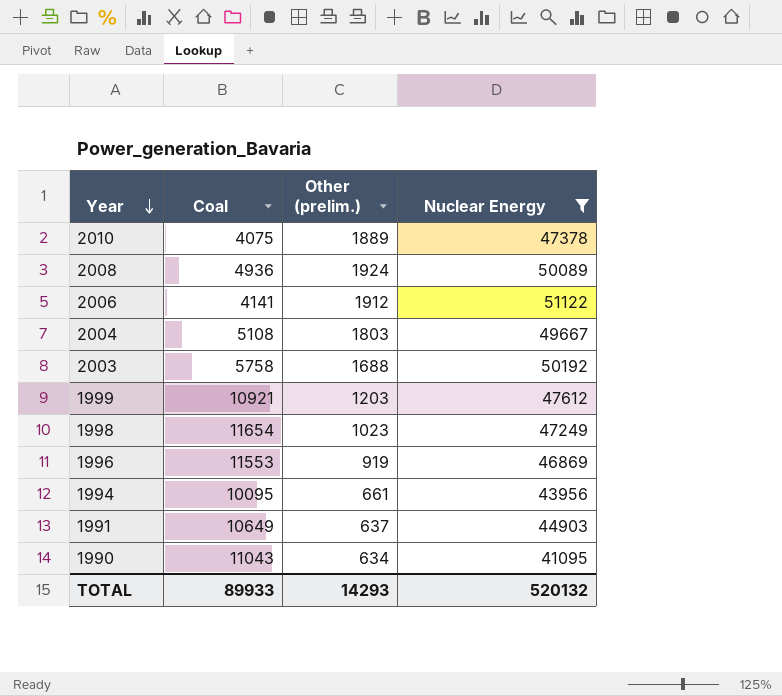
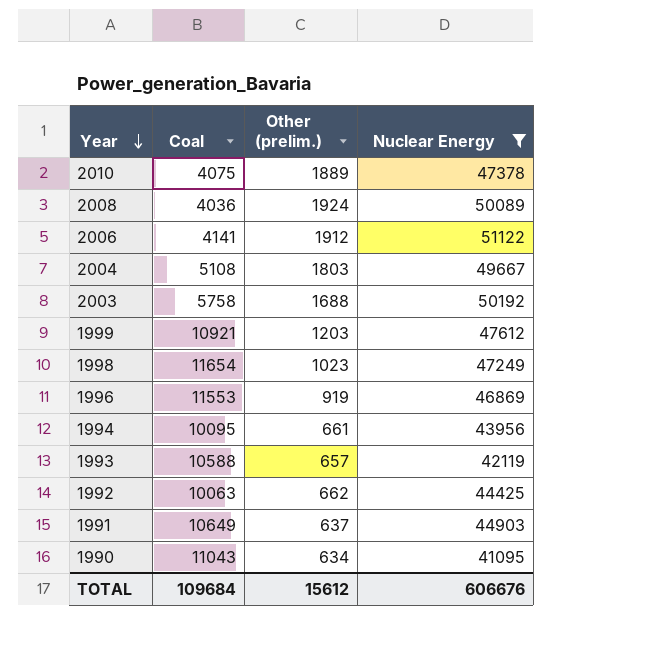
2008 | Coal: 4936 -> 4036
row 1993: none -> 10588 | 657 | 42119
row 1992: none -> 10063 | 662 | 44425
TOTAL | Coal: 89933 -> 109684
TOTAL | Other (prelim.): 14293 -> 15612
TOTAL | Nuclear Energy: 520132 -> 606676

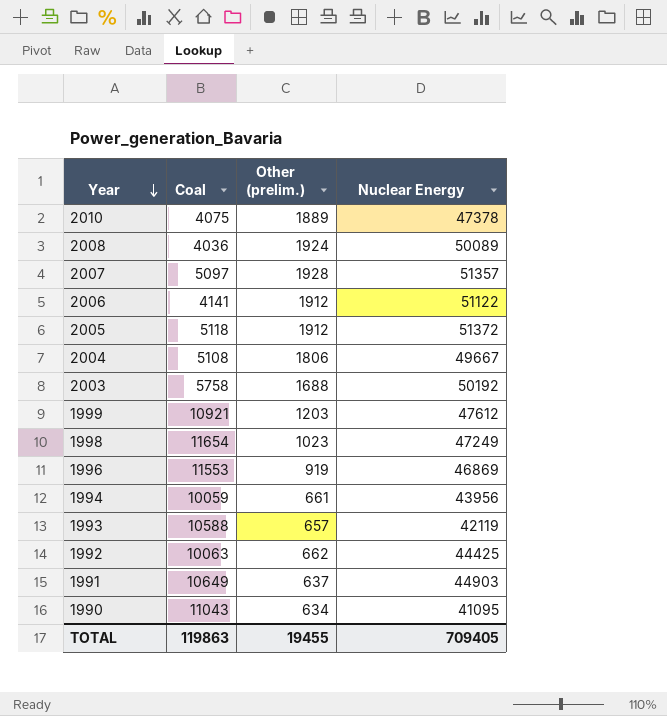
filter: Nuclear Energy <= 51122 -> none
2004 | Other (prelim.): 1803 -> 1806
1994 | Coal: 10095 -> 10059
TOTAL | Coal: 109684 -> 119863
TOTAL | Other (prelim.): 15612 -> 19455
TOTAL | Nuclear Energy: 606676 -> 709405

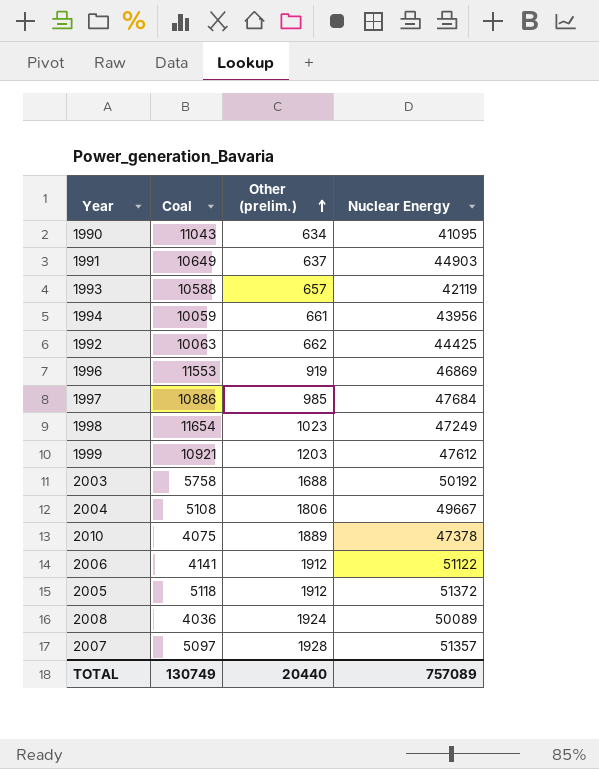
row order: Year descending -> Other (prelim.) ascending
row 1997: none -> 10886 | 985 | 47684
TOTAL | Coal: 119863 -> 130749
TOTAL | Other (prelim.): 19455 -> 20440
TOTAL | Nuclear Energy: 709405 -> 757089

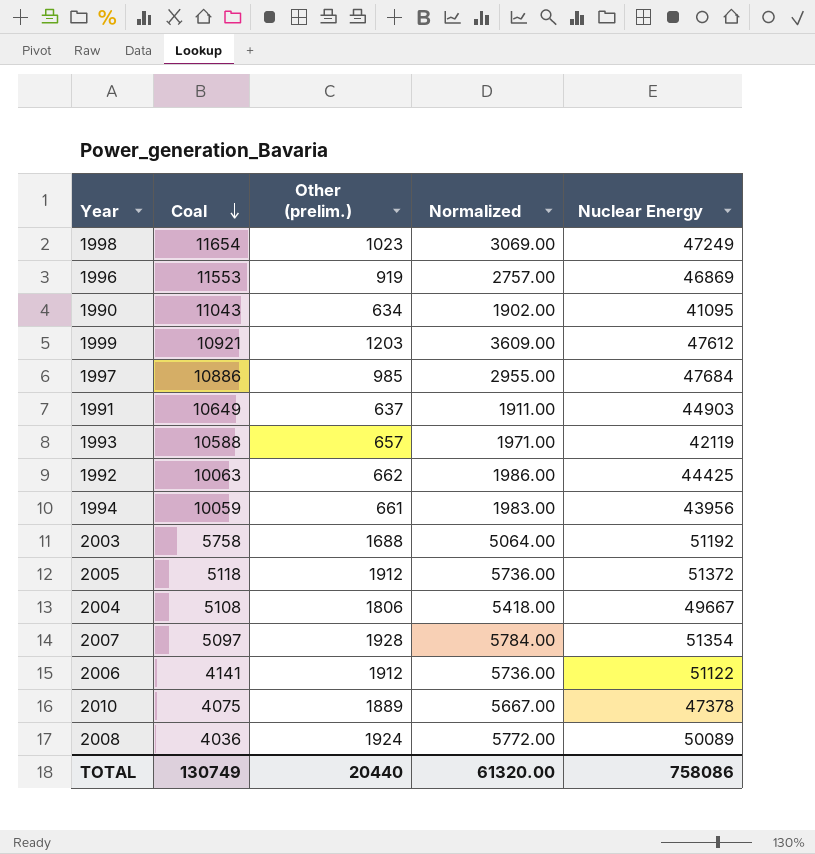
row order: Other (prelim.) ascending -> Coal descending
column Normalized | formula: none -> [Other (prelim.)] * 3
2003 | Nuclear Energy: 50192 -> 51192
2007 | Nuclear Energy: 51357 -> 51354
TOTAL | Nuclear Energy: 757089 -> 758086

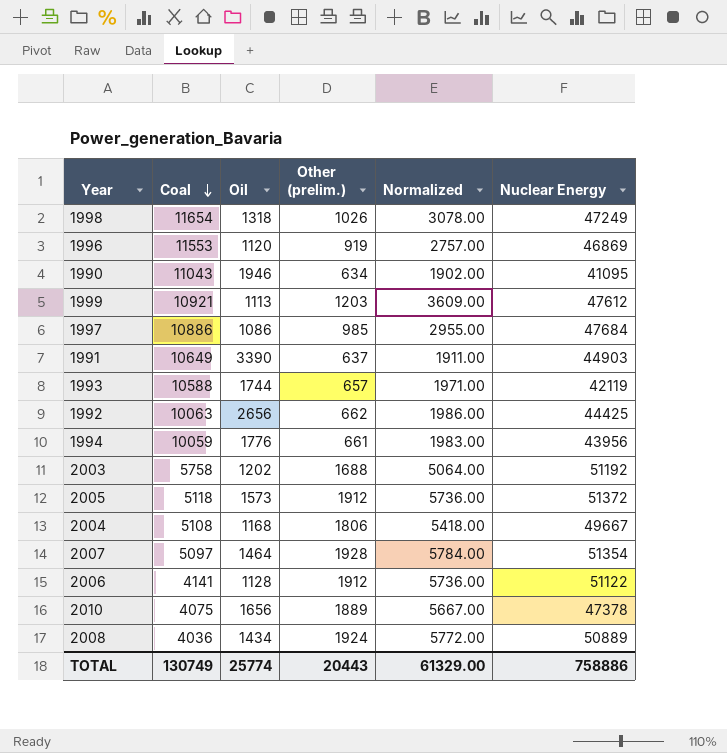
column Oil | position: none -> 3
1998 | Other (prelim.): 1023 -> 1026
1998 | Normalized: 3069.00 -> 3078.00
2008 | Nuclear Energy: 50089 -> 50889
TOTAL | Other (prelim.): 20440 -> 20443
TOTAL | Normalized: 61320.00 -> 61329.00
TOTAL | Nuclear Energy: 758086 -> 758886

